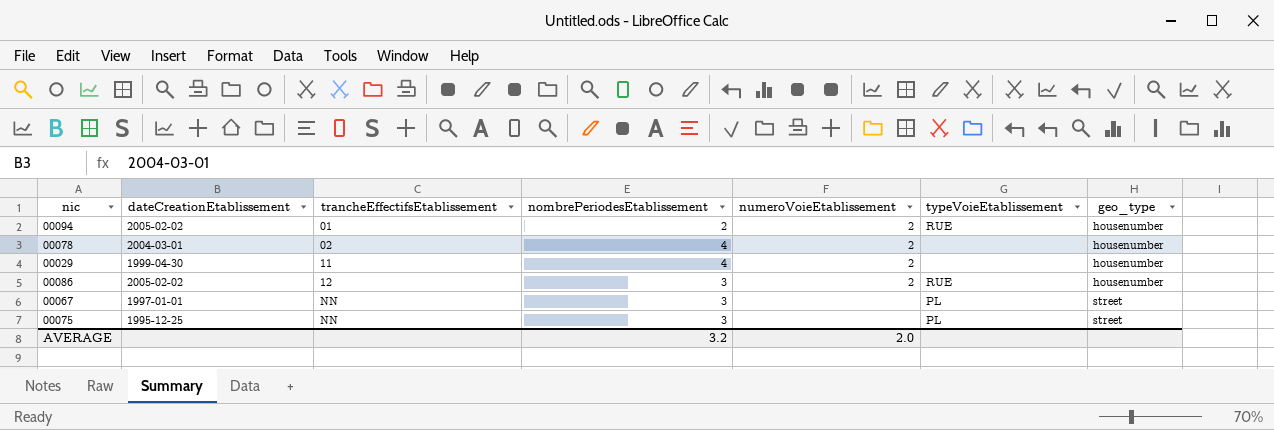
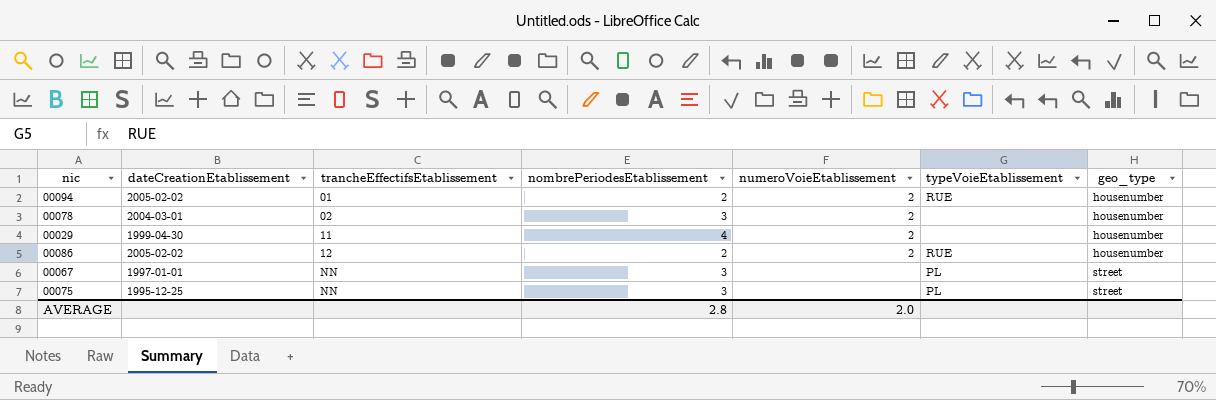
00078 | nombrePeriodesEtablissement: 4 -> 3
00086 | nombrePeriodesEtablissement: 3 -> 2
AVERAGE | nombrePeriodesEtablissement: 3.2 -> 2.8

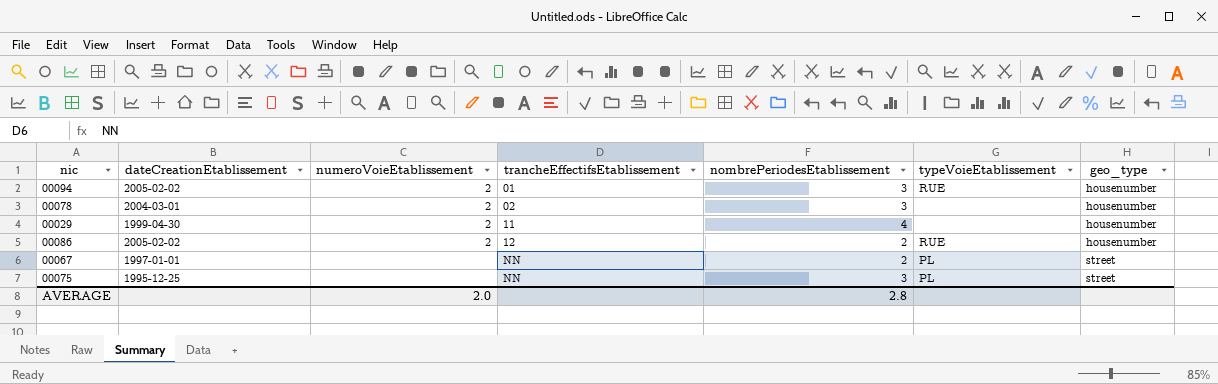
column numeroVoieEtablissement | position: 5 -> 3
00094 | nombrePeriodesEtablissement: 2 -> 3
00067 | nombrePeriodesEtablissement: 3 -> 2

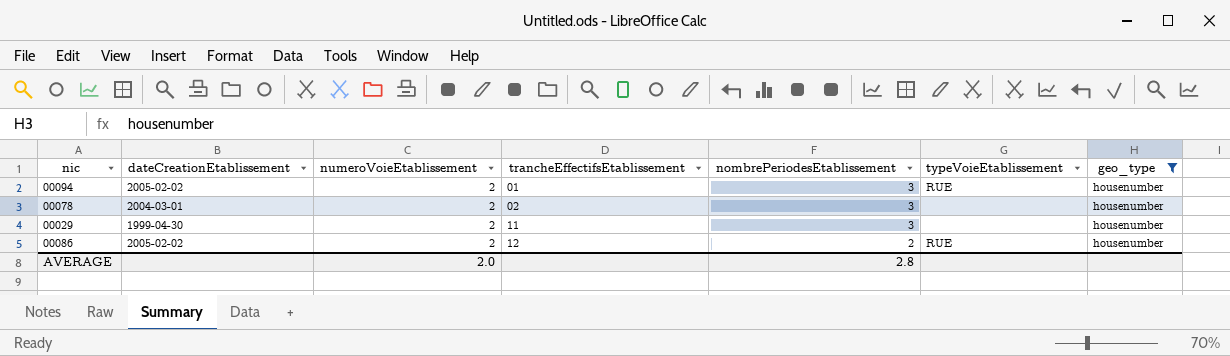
filter: none -> geo_type = housenumber
00029 | nombrePeriodesEtablissement: 4 -> 3

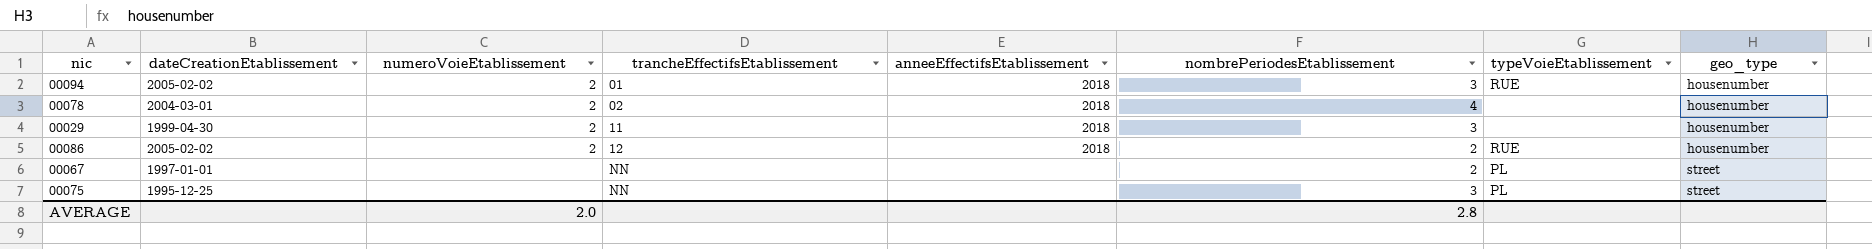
filter: geo_type = housenumber -> none
column anneeEffectifsEtablissement | position: none -> 5
00078 | nombrePeriodesEtablissement: 3 -> 4

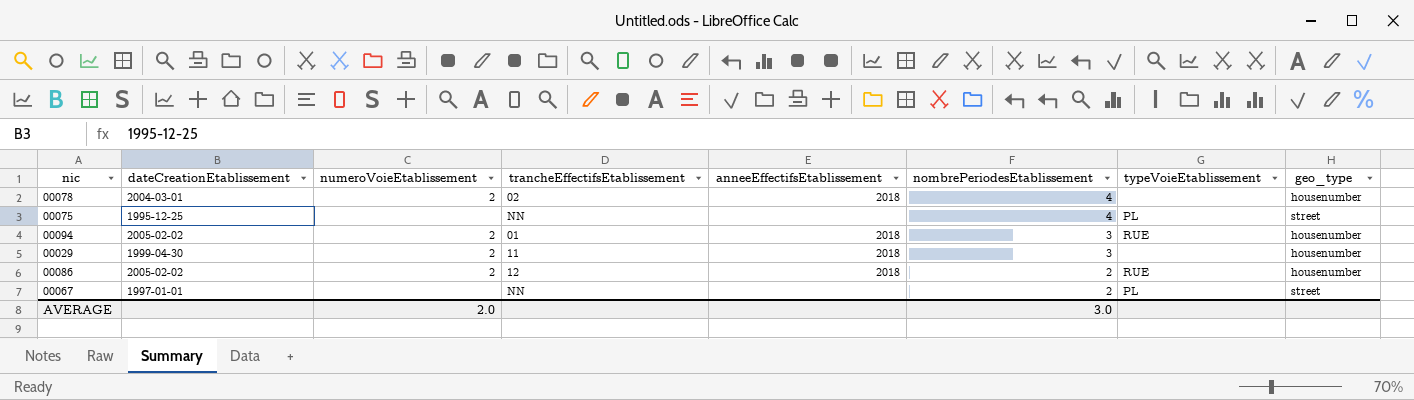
row order: trancheEffectifsEtablissement ascending -> nombrePeriodesEtablissement descending
00075 | nombrePeriodesEtablissement: 3 -> 4
AVERAGE | nombrePeriodesEtablissement: 2.8 -> 3.0

